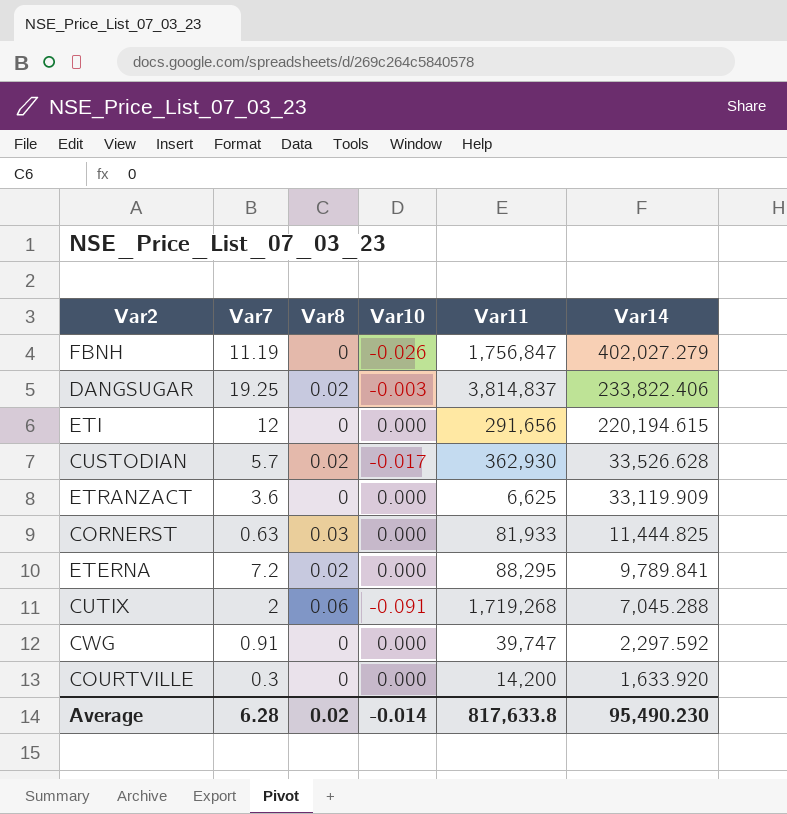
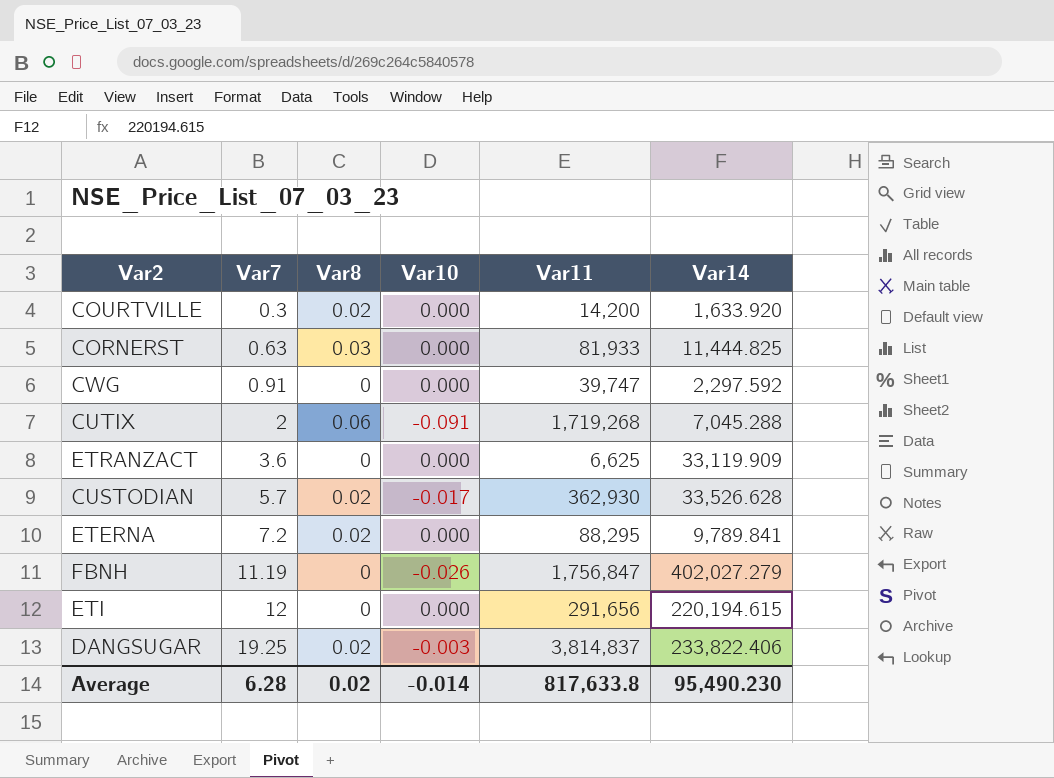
row order: Var14 descending -> Var7 ascending
COURTVILLE | Var8: 0 -> 0.02

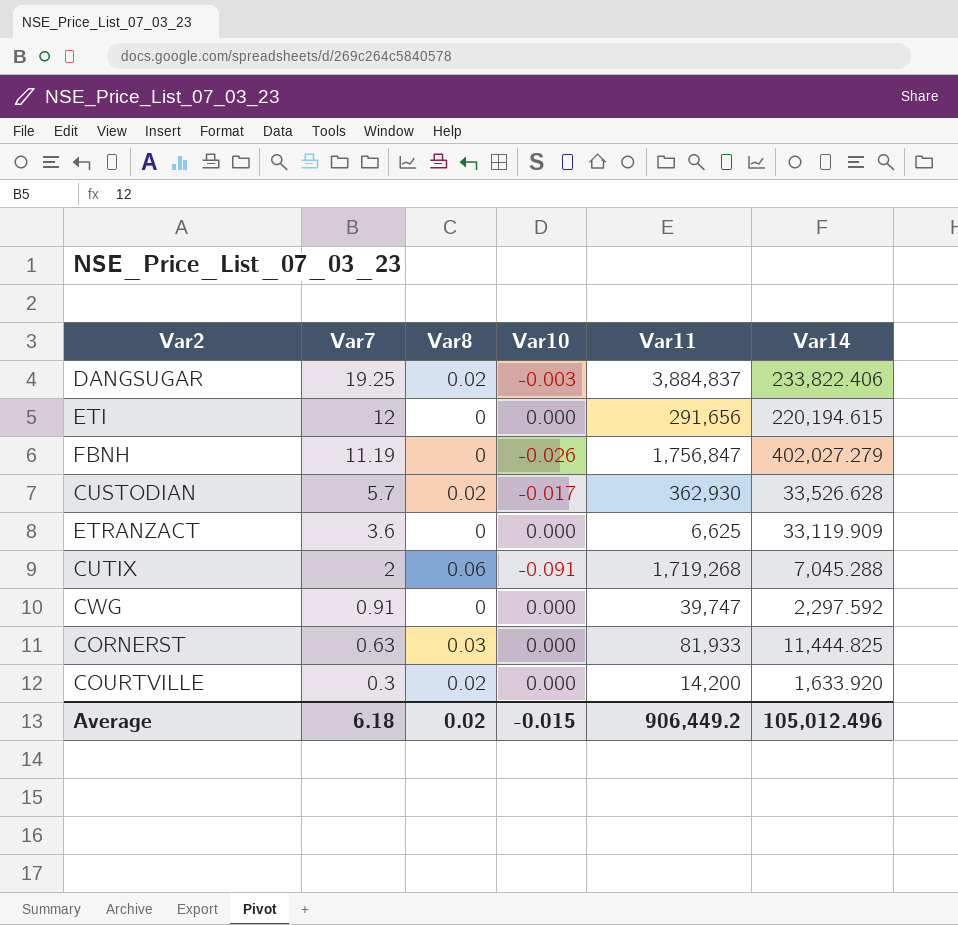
row order: Var7 ascending -> Var7 descending
row ETERNA: 7.2 | 0.02 | 0.000 | 88,295 | 9,789.841 -> none
DANGSUGAR | Var11: 3,814,837 -> 3,884,837
Average | Var7: 6.28 -> 6.18
Average | Var10: -0.014 -> -0.015
Average | Var11: 817,633.8 -> 906,449.2
Average | Var14: 95,490.230 -> 105,012.496

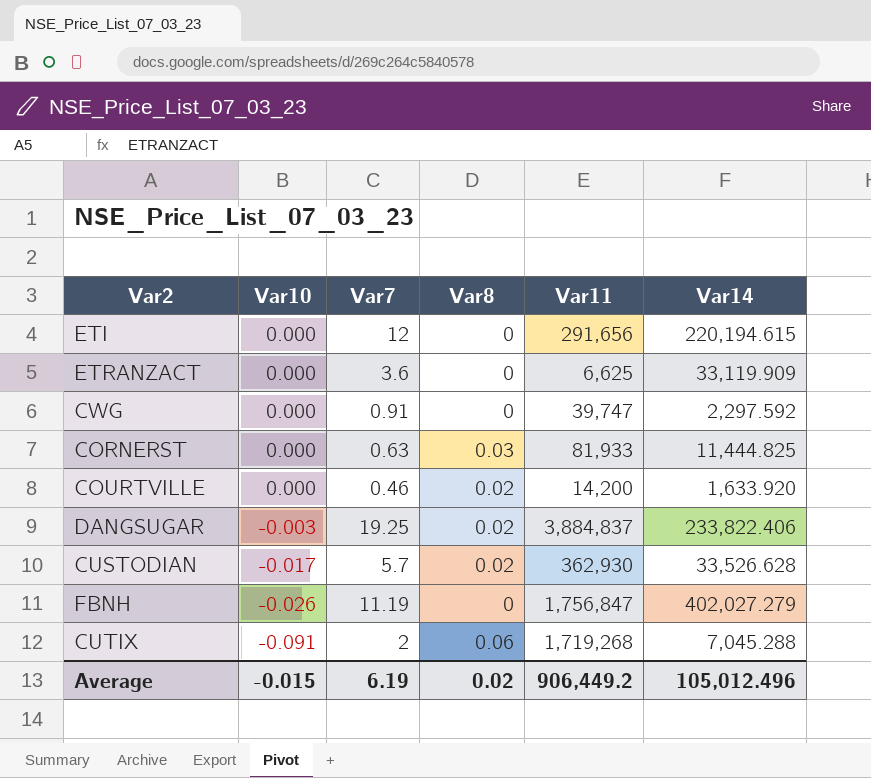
row order: Var7 descending -> Var10 descending
column Var10 | position: 4 -> 2
COURTVILLE | Var7: 0.3 -> 0.46
Average | Var7: 6.18 -> 6.19

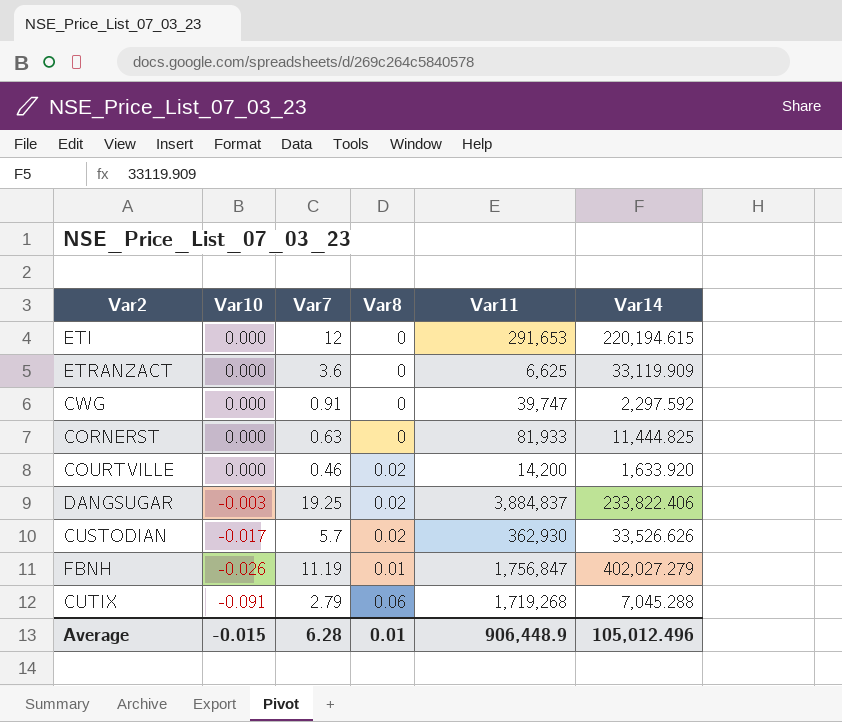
ETI | Var11: 291,656 -> 291,653
CORNERST | Var8: 0.03 -> 0
CUSTODIAN | Var14: 33,526.628 -> 33,526.626
FBNH | Var8: 0 -> 0.01
CUTIX | Var7: 2 -> 2.79
Average | Var7: 6.19 -> 6.28
Average | Var8: 0.02 -> 0.01
Average | Var11: 906,449.2 -> 906,448.9

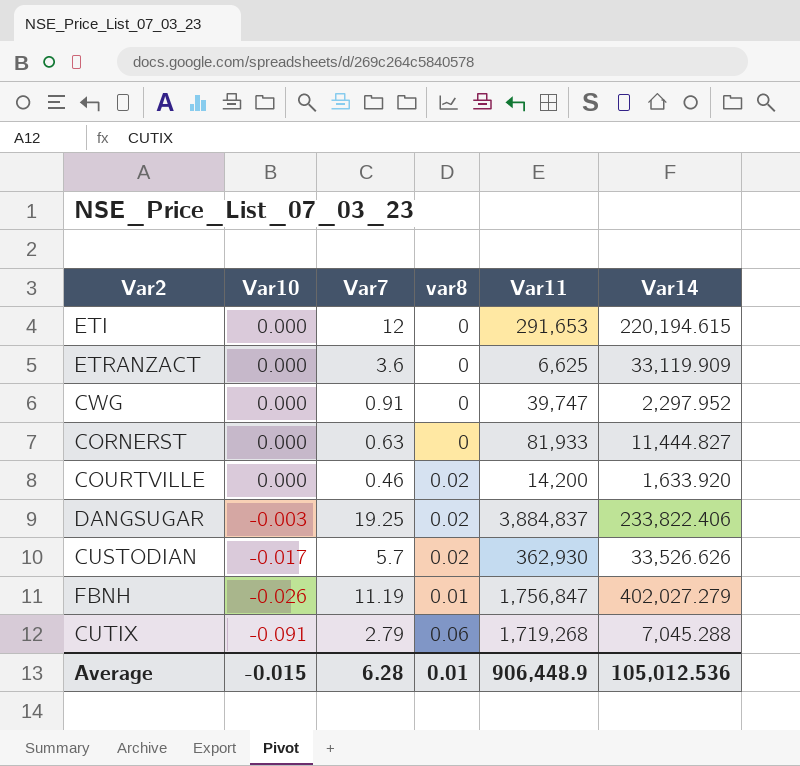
column name: Var8 -> var8
CWG | Var14: 2,297.592 -> 2,297.952
CORNERST | Var14: 11,444.825 -> 11,444.827
Average | Var14: 105,012.496 -> 105,012.536

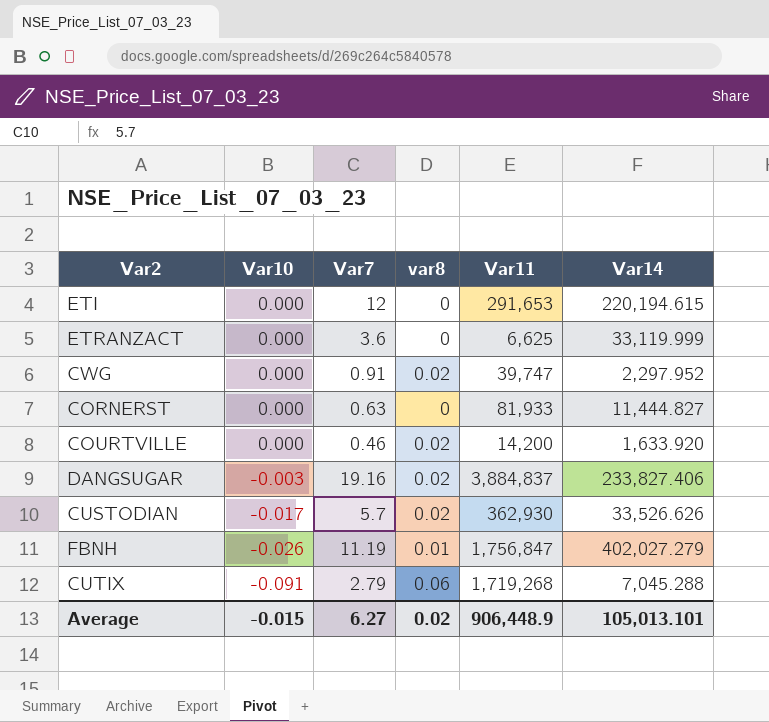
ETRANZACT | Var14: 33,119.909 -> 33,119.999
CWG | var8: 0 -> 0.02
DANGSUGAR | Var7: 19.25 -> 19.16
DANGSUGAR | Var14: 233,822.406 -> 233,827.406
Average | Var7: 6.28 -> 6.27
Average | var8: 0.01 -> 0.02
Average | Var14: 105,012.536 -> 105,013.101

